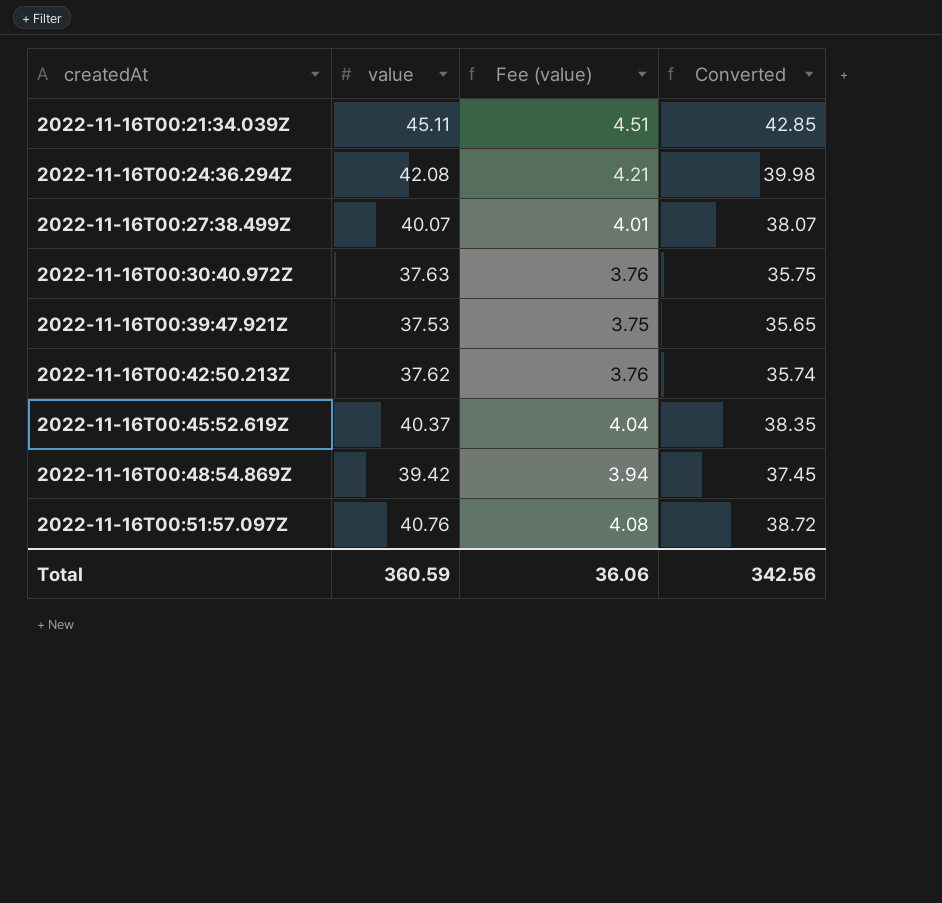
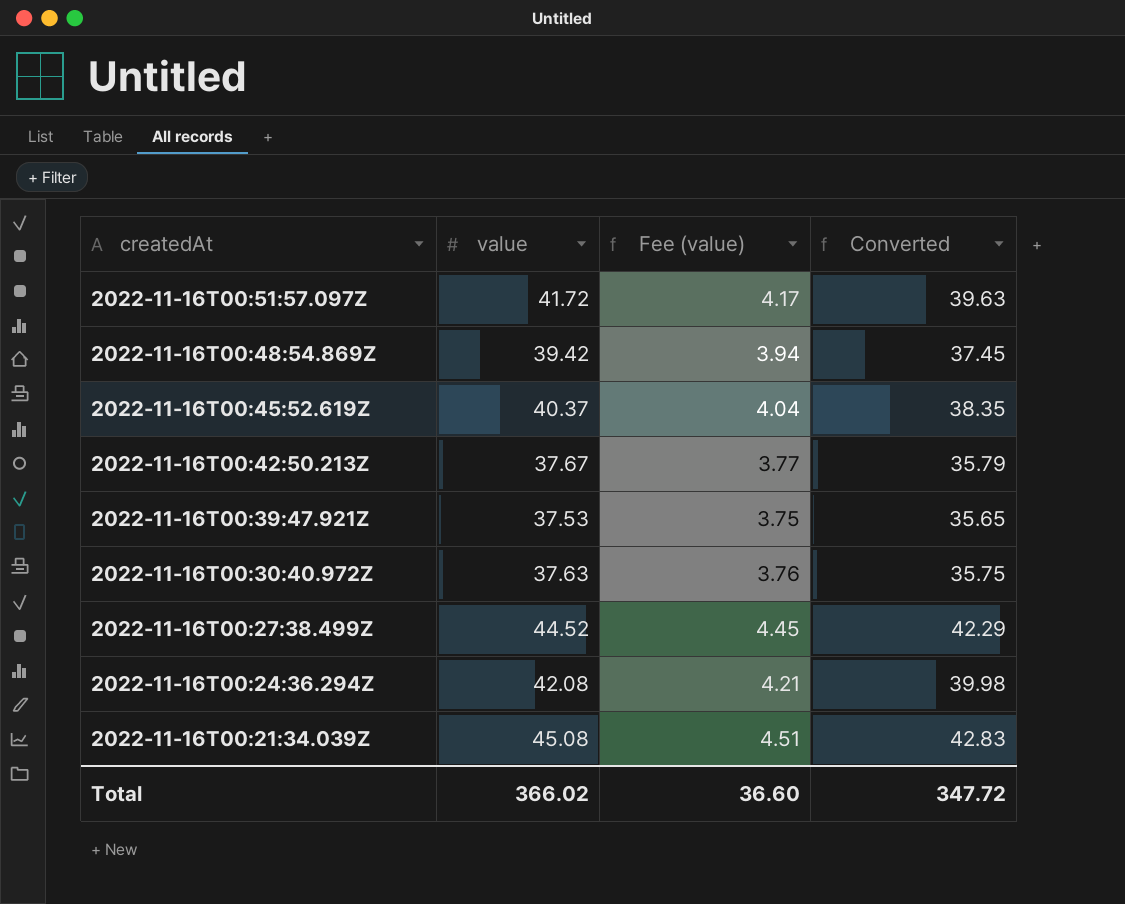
row order: createdAt ascending -> createdAt descending
2022-11-16T00:51:57.097Z | value: 40.76 -> 41.72
2022-11-16T00:51:57.097Z | Fee (value): 4.08 -> 4.17
2022-11-16T00:51:57.097Z | Converted: 38.72 -> 39.63
2022-11-16T00:42:50.213Z | value: 37.62 -> 37.67
2022-11-16T00:42:50.213Z | Fee (value): 3.76 -> 3.77
2022-11-16T00:42:50.213Z | Converted: 35.74 -> 35.79
2022-11-16T00:27:38.499Z | value: 40.07 -> 44.52
2022-11-16T00:27:38.499Z | Fee (value): 4.01 -> 4.45
2022-11-16T00:27:38.499Z | Converted: 38.07 -> 42.29
2022-11-16T00:21:34.039Z | value: 45.11 -> 45.08
2022-11-16T00:21:34.039Z | Converted: 42.85 -> 42.83
Total | value: 360.59 -> 366.02
Total | Fee (value): 36.06 -> 36.60
Total | Converted: 342.56 -> 347.72

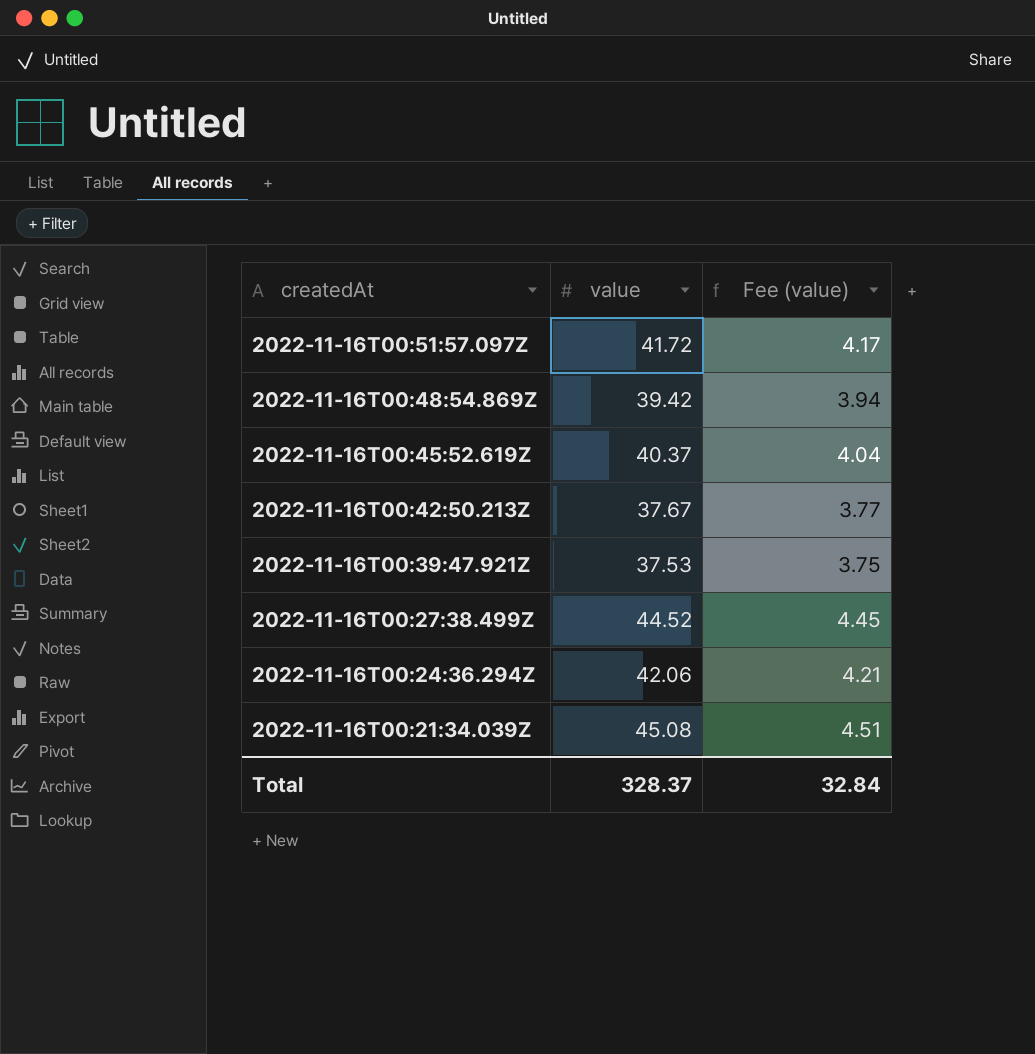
column Converted | formula: [value] * 0.95 -> none
row 2022-11-16T00:30:40.972Z: 37.63 | 3.76 | 35.75 -> none
2022-11-16T00:24:36.294Z | value: 42.08 -> 42.06
Total | value: 366.02 -> 328.37
Total | Fee (value): 36.60 -> 32.84

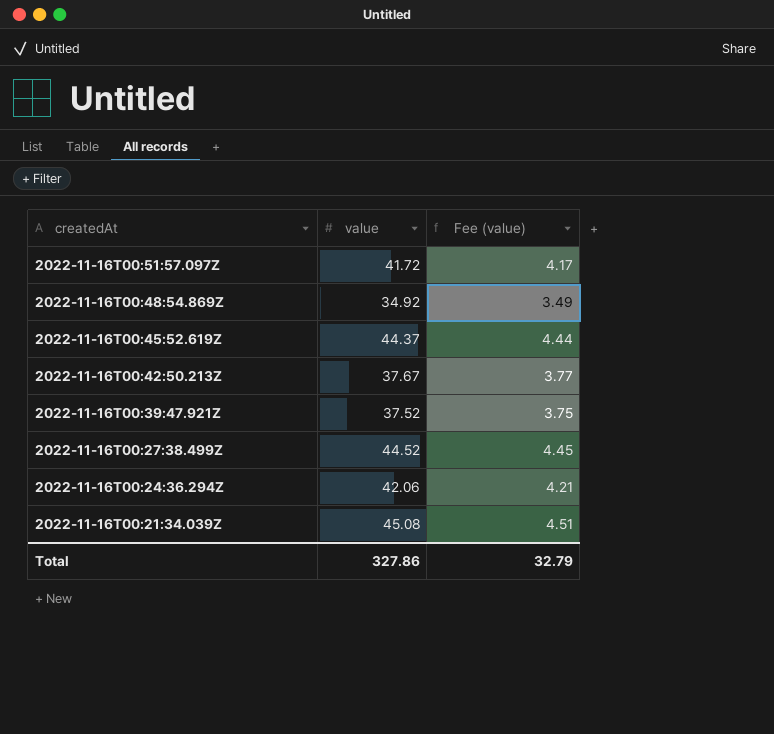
2022-11-16T00:48:54.869Z | value: 39.42 -> 34.92
2022-11-16T00:48:54.869Z | Fee (value): 3.94 -> 3.49
2022-11-16T00:45:52.619Z | value: 40.37 -> 44.37
2022-11-16T00:45:52.619Z | Fee (value): 4.04 -> 4.44
2022-11-16T00:39:47.921Z | value: 37.53 -> 37.52
Total | value: 328.37 -> 327.86
Total | Fee (value): 32.84 -> 32.79

